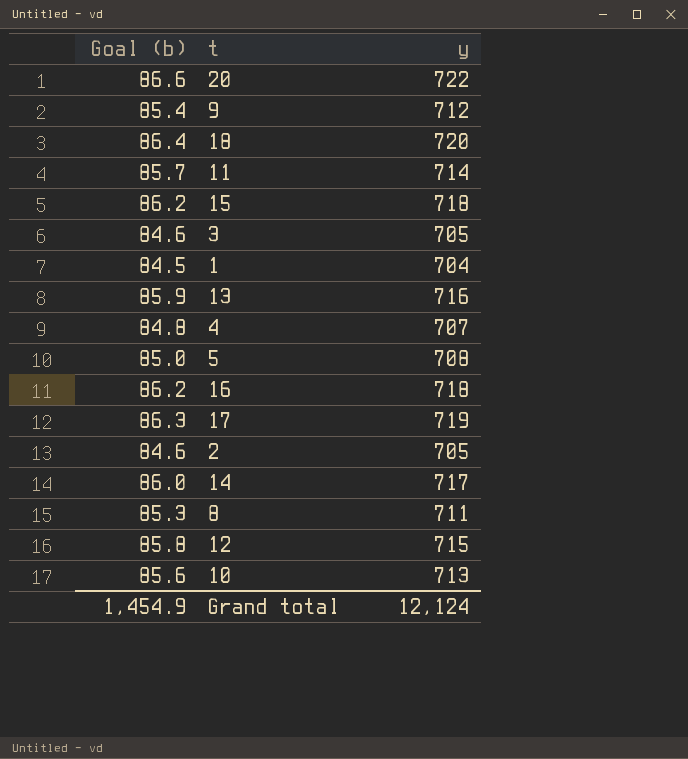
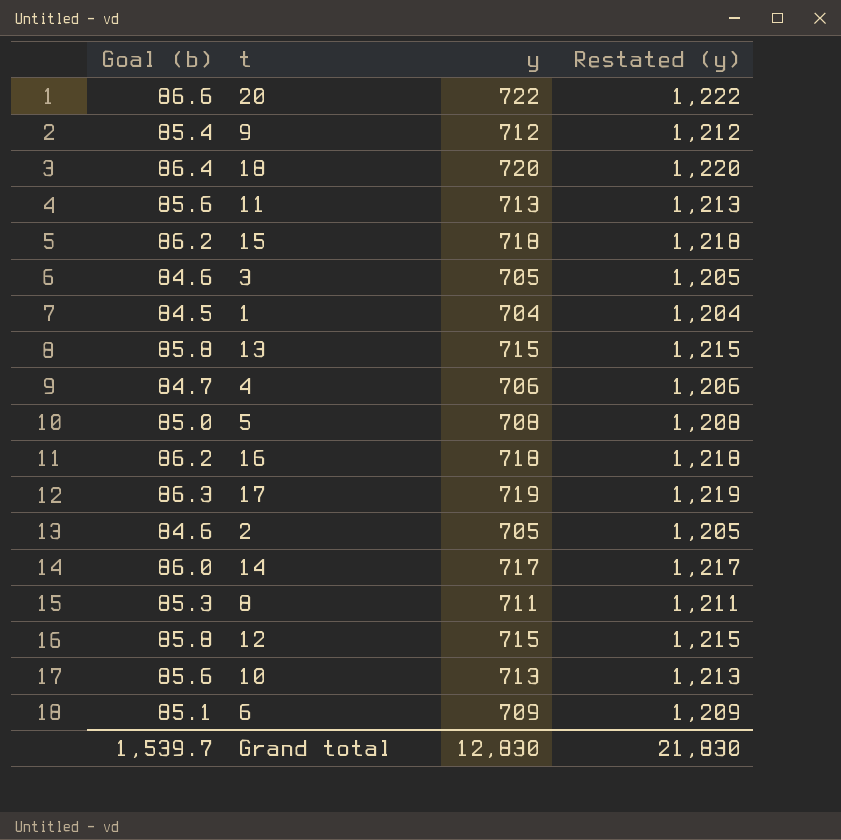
column Restated (y) | formula: none -> [y] + 500
11 | Goal (b): 85.7 -> 85.6
11 | y: 714 -> 713
13 | Goal (b): 85.9 -> 85.8
13 | y: 716 -> 715
4 | Goal (b): 84.8 -> 84.7
4 | y: 707 -> 706
row 6: none -> 85.1 | 709 | 1,209
Grand total | Goal (b): 1,454.9 -> 1,539.7
Grand total | y: 12,124 -> 12,830

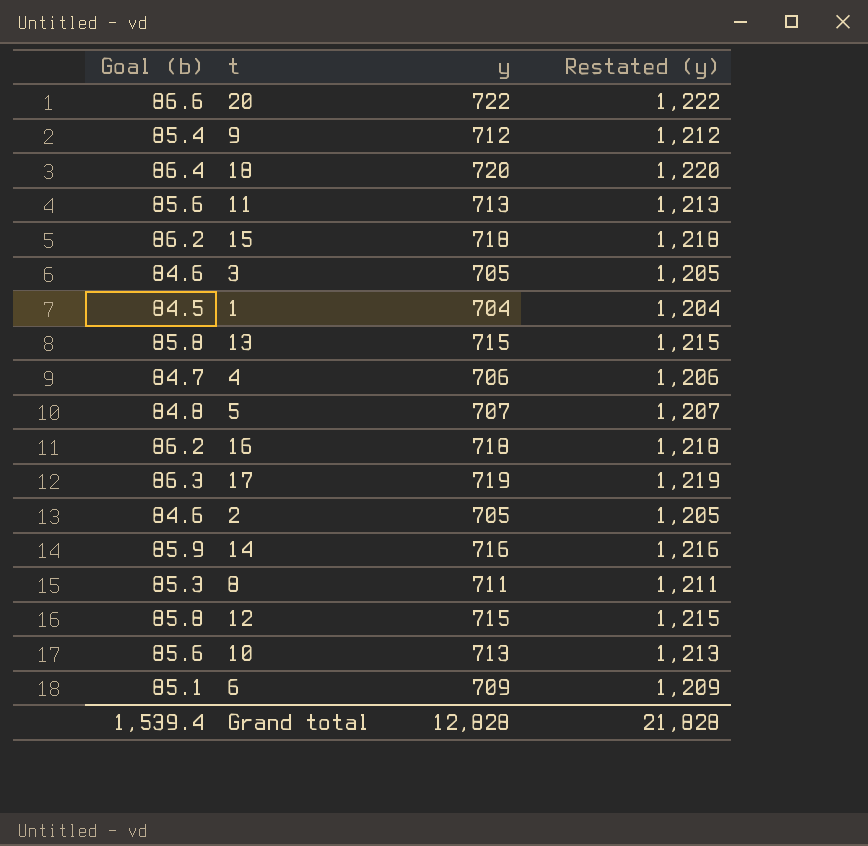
5 | Goal (b): 85.0 -> 84.8
5 | y: 708 -> 707
5 | Restated (y): 1,208 -> 1,207
14 | Goal (b): 86.0 -> 85.9
14 | y: 717 -> 716
14 | Restated (y): 1,217 -> 1,216
Grand total | Goal (b): 1,539.7 -> 1,539.4
Grand total | y: 12,830 -> 12,828
Grand total | Restated (y): 21,830 -> 21,828

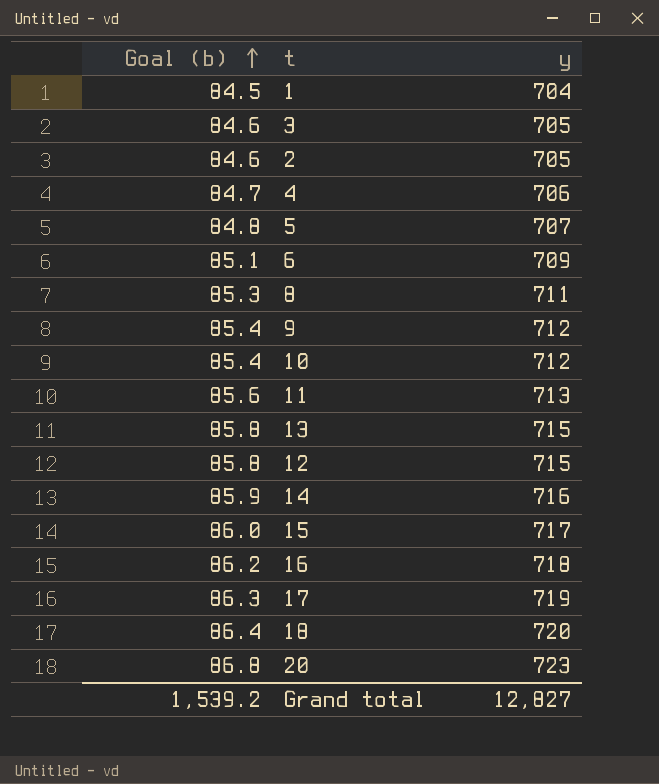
row order: none -> Goal (b) ascending
column Restated (y) | formula: [y] + 500 -> none
10 | Goal (b): 85.6 -> 85.4
10 | y: 713 -> 712
15 | Goal (b): 86.2 -> 86.0
15 | y: 718 -> 717
20 | Goal (b): 86.6 -> 86.8
20 | y: 722 -> 723
Grand total | Goal (b): 1,539.4 -> 1,539.2
Grand total | y: 12,828 -> 12,827

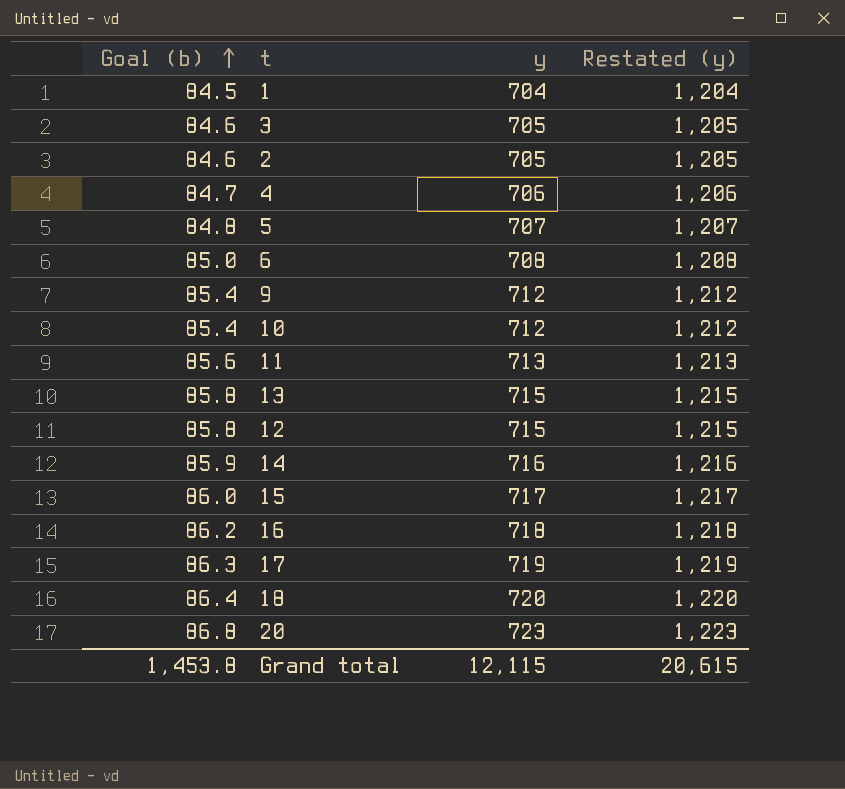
column Restated (y) | formula: none -> [y] + 500
row 8: 85.3 | 711 -> none
6 | Goal (b): 85.1 -> 85.0
6 | y: 709 -> 708
Grand total | Goal (b): 1,539.2 -> 1,453.8
Grand total | y: 12,827 -> 12,115

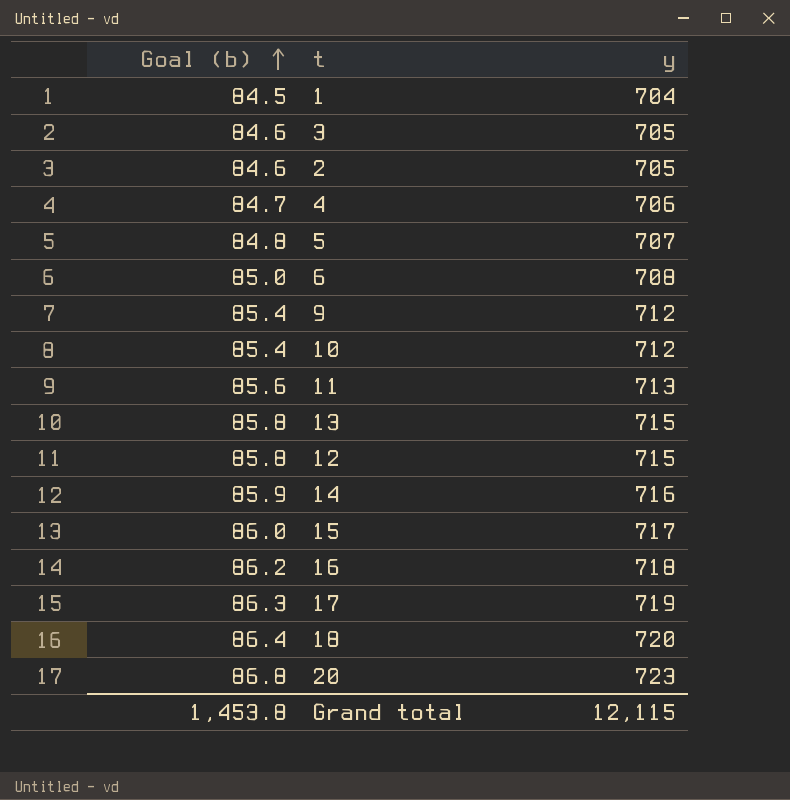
column Restated (y) | formula: [y] + 500 -> none

